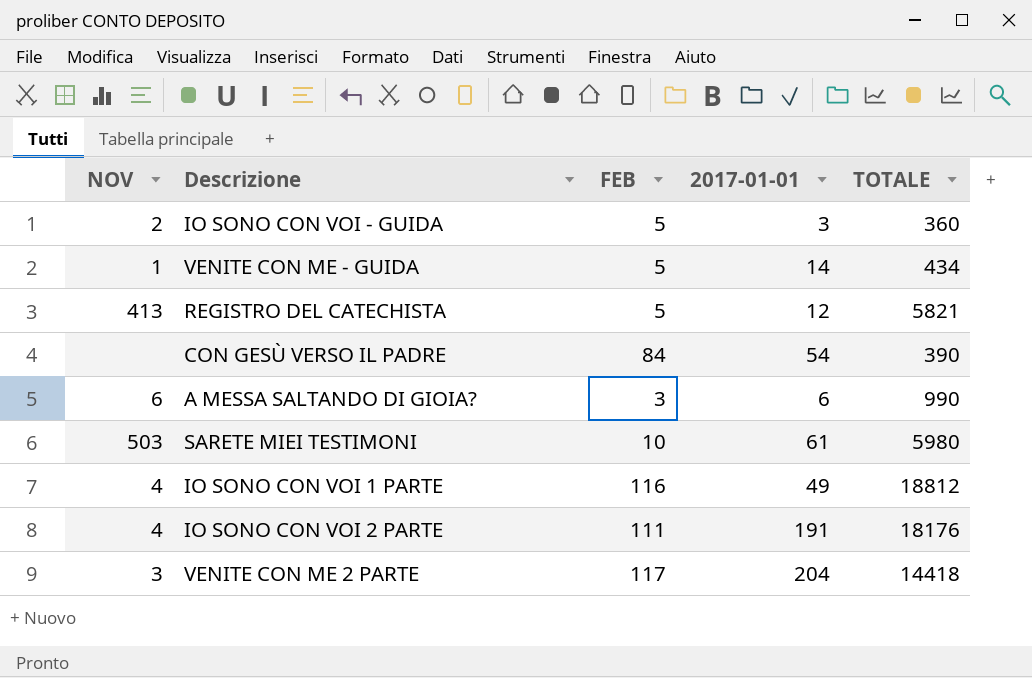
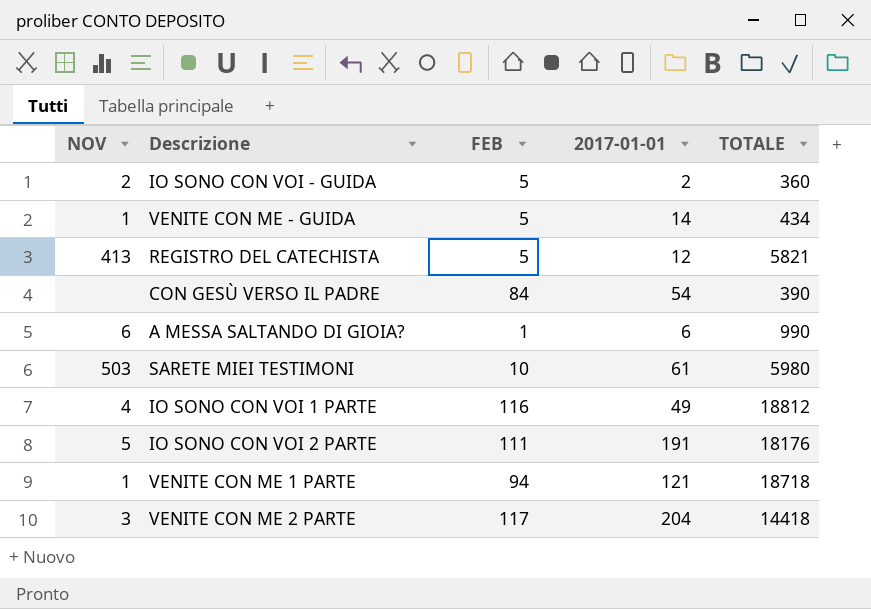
IO SONO CON VOI - GUIDA | 2017-01-01: 3 -> 2
A MESSA SALTANDO DI GIOIA? | FEB: 3 -> 1
IO SONO CON VOI 2 PARTE | NOV: 4 -> 5
row VENITE CON ME 1 PARTE: none -> 1 | 94 | 121 | 18718

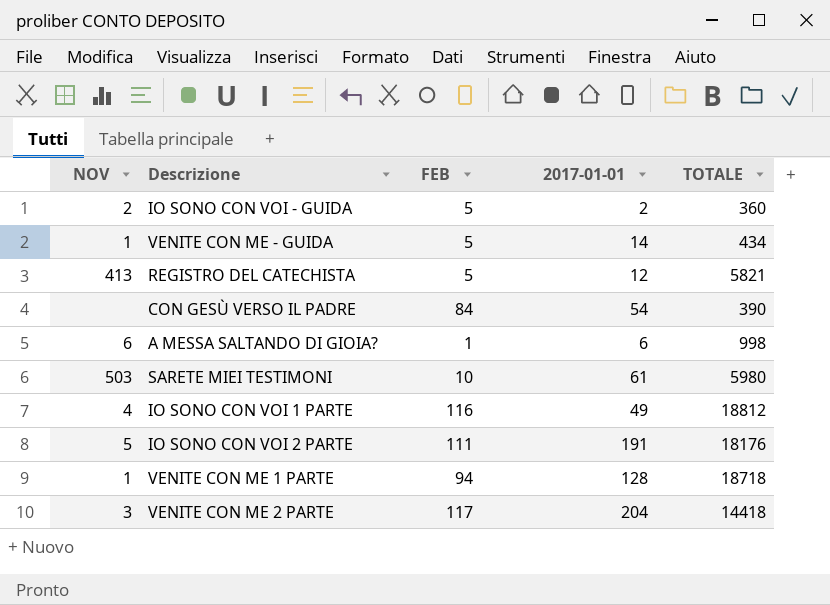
A MESSA SALTANDO DI GIOIA? | TOTALE: 990 -> 998
VENITE CON ME 1 PARTE | 2017-01-01: 121 -> 128

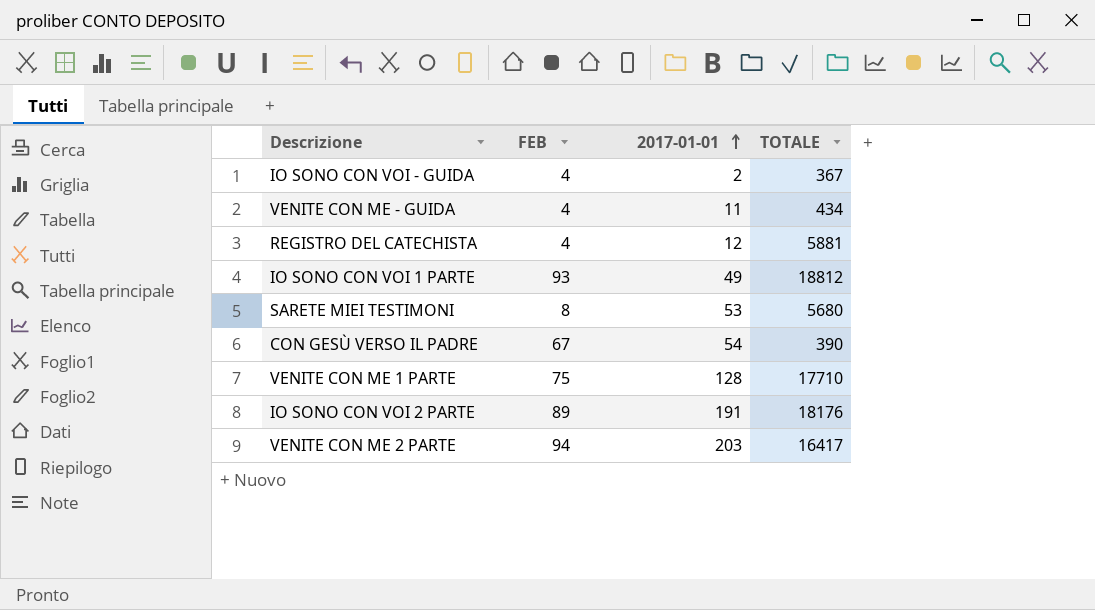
row order: none -> 2017-01-01 ascending
column NOV | position: 1 -> none
row A MESSA SALTANDO DI GIOIA?: 6 | 1 | 6 | 998 -> none
IO SONO CON VOI - GUIDA | FEB: 5 -> 4
IO SONO CON VOI - GUIDA | TOTALE: 360 -> 367
VENITE CON ME - GUIDA | FEB: 5 -> 4
VENITE CON ME - GUIDA | 2017-01-01: 14 -> 11
REGISTRO DEL CATECHISTA | FEB: 5 -> 4
REGISTRO DEL CATECHISTA | TOTALE: 5821 -> 5881
IO SONO CON VOI 1 PARTE | FEB: 116 -> 93
SARETE MIEI TESTIMONI | FEB: 10 -> 8
SARETE MIEI TESTIMONI | 2017-01-01: 61 -> 53
SARETE MIEI TESTIMONI | TOTALE: 5980 -> 5680
CON GESÙ VERSO IL PADRE | FEB: 84 -> 67
VENITE CON ME 1 PARTE | FEB: 94 -> 75
VENITE CON ME 1 PARTE | TOTALE: 18718 -> 17710
IO SONO CON VOI 2 PARTE | FEB: 111 -> 89
VENITE CON ME 2 PARTE | FEB: 117 -> 94
VENITE CON ME 2 PARTE | 2017-01-01: 204 -> 203
VENITE CON ME 2 PARTE | TOTALE: 14418 -> 16417

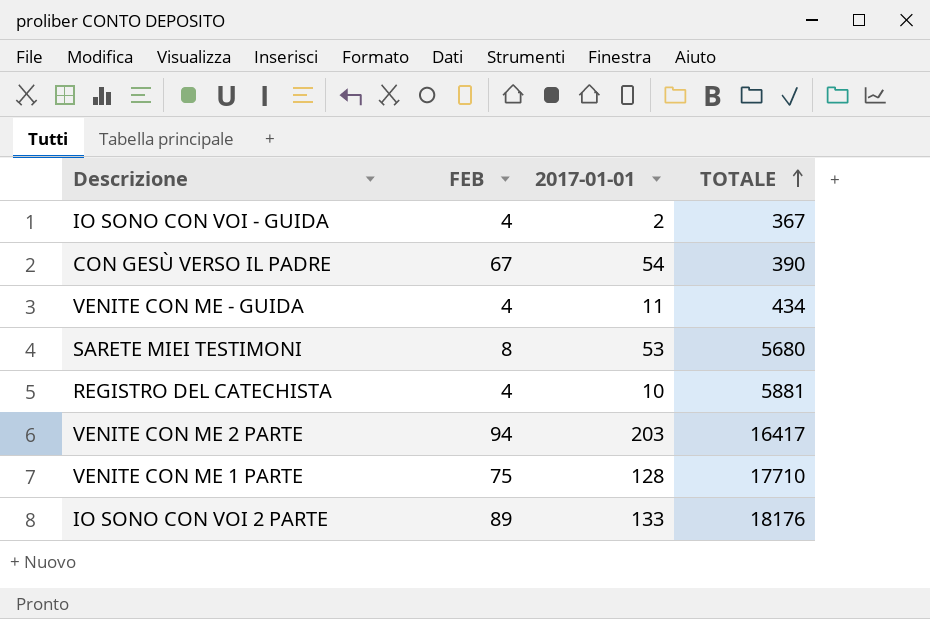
row order: 2017-01-01 ascending -> TOTALE ascending
row IO SONO CON VOI 1 PARTE: 93 | 49 | 18812 -> none
REGISTRO DEL CATECHISTA | 2017-01-01: 12 -> 10
IO SONO CON VOI 2 PARTE | 2017-01-01: 191 -> 133

